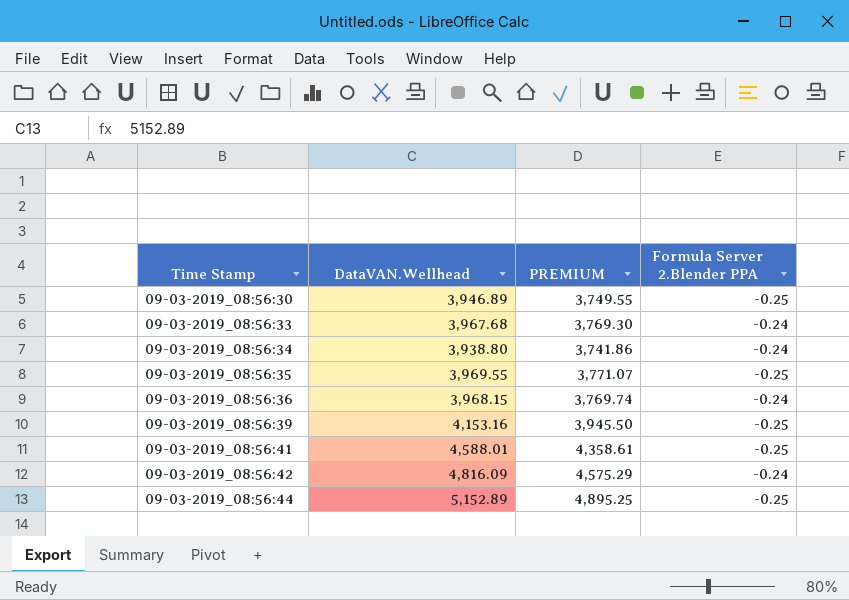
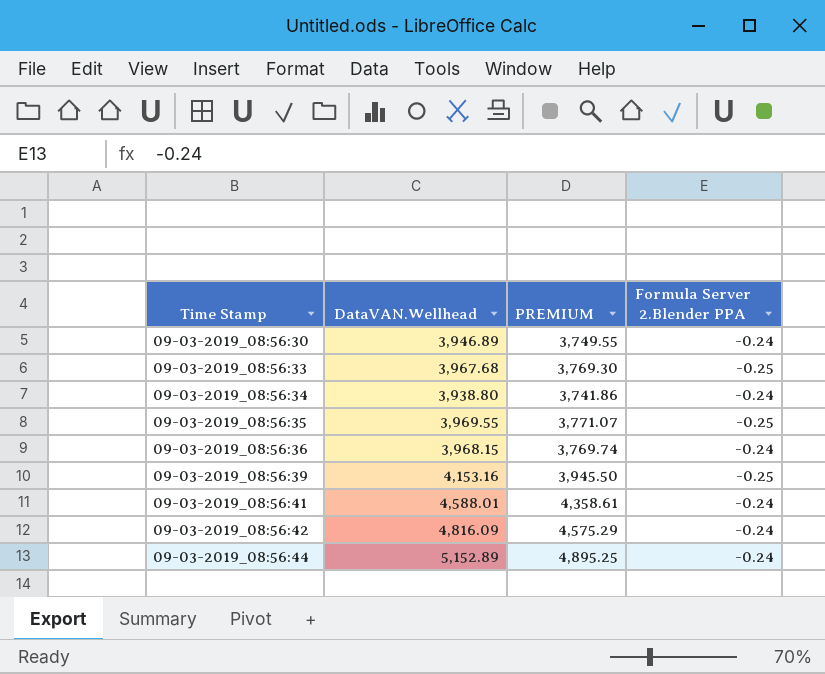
09-03-2019_08:56:30 | Formula Server 2.Blender PPA: -0.25 -> -0.24
09-03-2019_08:56:33 | Formula Server 2.Blender PPA: -0.24 -> -0.25
09-03-2019_08:56:41 | Formula Server 2.Blender PPA: -0.25 -> -0.24
09-03-2019_08:56:44 | Formula Server 2.Blender PPA: -0.25 -> -0.24

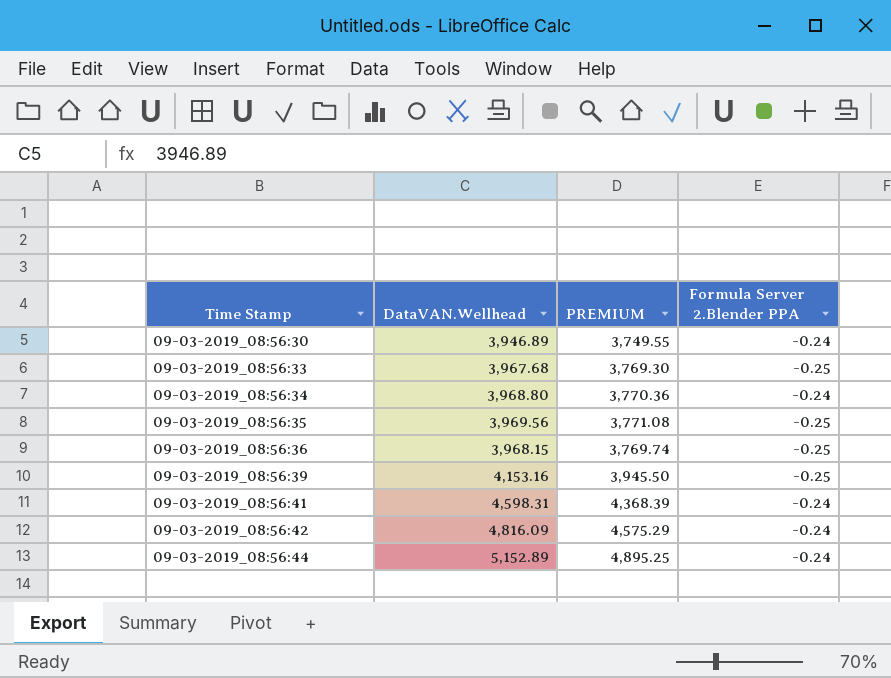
09-03-2019_08:56:34 | DataVAN.Wellhead: 3,938.80 -> 3,968.80
09-03-2019_08:56:34 | PREMIUM: 3,741.86 -> 3,770.36
09-03-2019_08:56:35 | DataVAN.Wellhead: 3,969.55 -> 3,969.56
09-03-2019_08:56:35 | PREMIUM: 3,771.07 -> 3,771.08
09-03-2019_08:56:36 | Formula Server 2.Blender PPA: -0.24 -> -0.25
09-03-2019_08:56:41 | DataVAN.Wellhead: 4,588.01 -> 4,598.31
09-03-2019_08:56:41 | PREMIUM: 4,358.61 -> 4,368.39

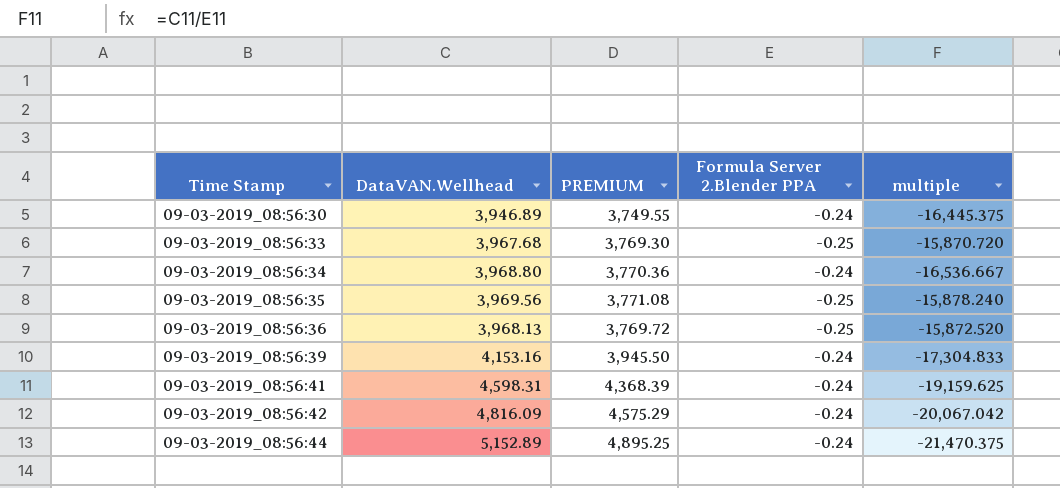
column multiple | formula: none -> [DataVAN.Wellhead] / [Formula Server 2.Blender PPA]
09-03-2019_08:56:36 | DataVAN.Wellhead: 3,968.15 -> 3,968.13
09-03-2019_08:56:36 | PREMIUM: 3,769.74 -> 3,769.72
09-03-2019_08:56:39 | Formula Server 2.Blender PPA: -0.25 -> -0.24

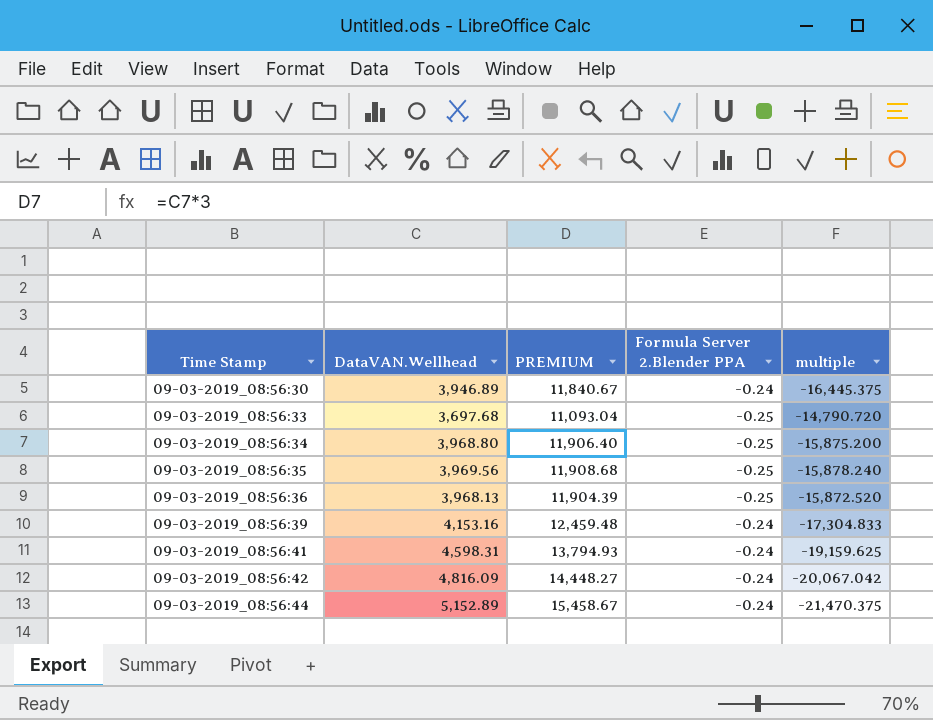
column PREMIUM | formula: [DataVAN.Wellhead] * 0.95 -> [DataVAN.Wellhead] * 3
09-03-2019_08:56:33 | DataVAN.Wellhead: 3,967.68 -> 3,697.68
09-03-2019_08:56:33 | multiple: -15,870.720 -> -14,790.720
09-03-2019_08:56:34 | Formula Server 2.Blender PPA: -0.24 -> -0.25
09-03-2019_08:56:34 | multiple: -16,536.667 -> -15,875.200

